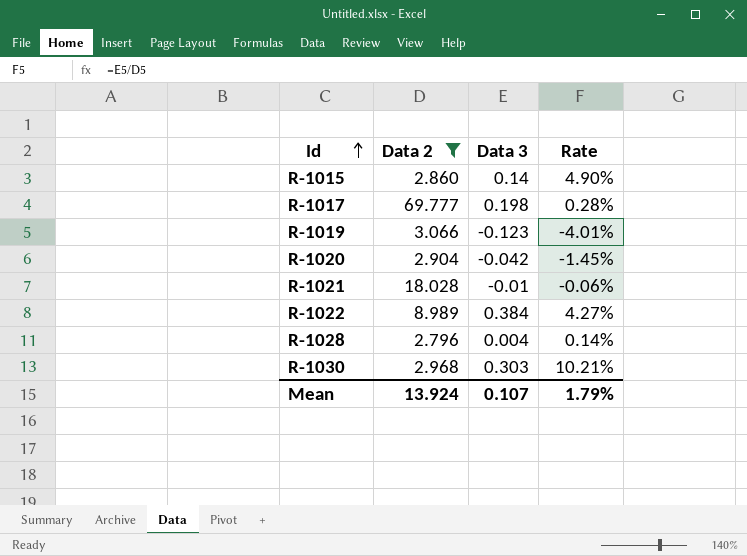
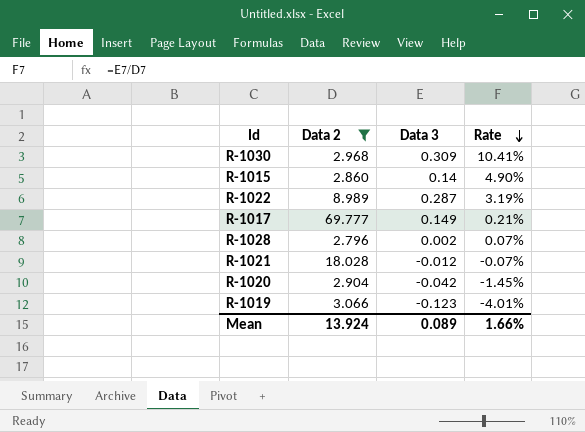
row order: Id ascending -> Rate descending
R-1030 | Data 3: 0.303 -> 0.309
R-1030 | Rate: 10.21% -> 10.41%
R-1022 | Data 3: 0.384 -> 0.287
R-1022 | Rate: 4.27% -> 3.19%
R-1017 | Data 3: 0.198 -> 0.149
R-1017 | Rate: 0.28% -> 0.21%
R-1028 | Data 3: 0.004 -> 0.002
R-1028 | Rate: 0.14% -> 0.07%
R-1021 | Data 3: -0.01 -> -0.012
R-1021 | Rate: -0.06% -> -0.07%
Mean | Data 3: 0.107 -> 0.089
Mean | Rate: 1.79% -> 1.66%

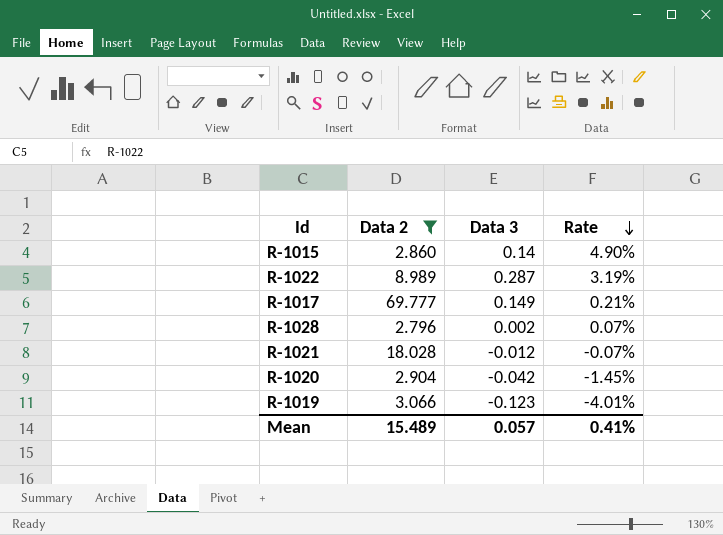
row R-1030: 2.968 | 0.309 | 10.41% -> none
Mean | Data 2: 13.924 -> 15.489
Mean | Data 3: 0.089 -> 0.057
Mean | Rate: 1.66% -> 0.41%

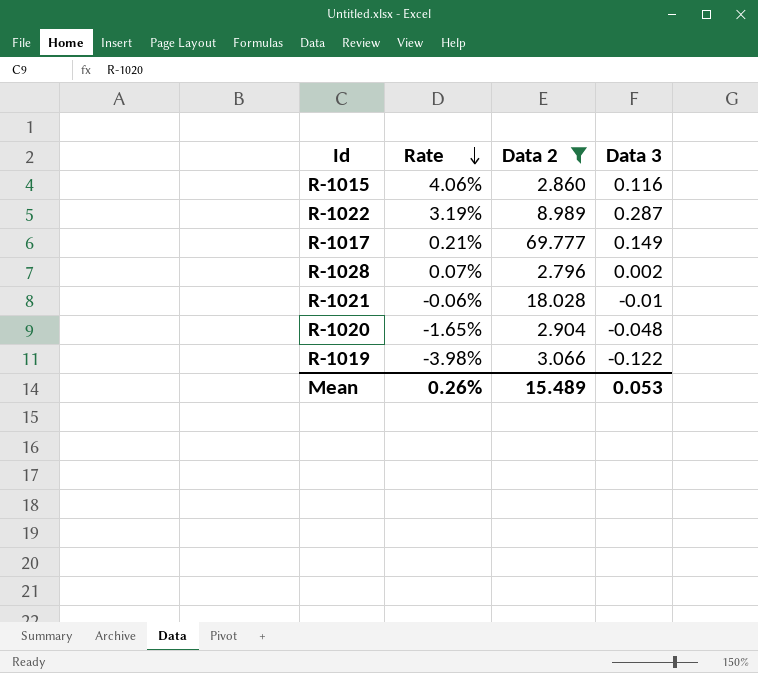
column Rate | position: 4 -> 2
R-1015 | Rate: 4.90% -> 4.06%
R-1015 | Data 3: 0.14 -> 0.116
R-1021 | Rate: -0.07% -> -0.06%
R-1021 | Data 3: -0.012 -> -0.01
R-1020 | Rate: -1.45% -> -1.65%
R-1020 | Data 3: -0.042 -> -0.048
R-1019 | Rate: -4.01% -> -3.98%
R-1019 | Data 3: -0.123 -> -0.122
Mean | Rate: 0.41% -> 0.26%
Mean | Data 3: 0.057 -> 0.053

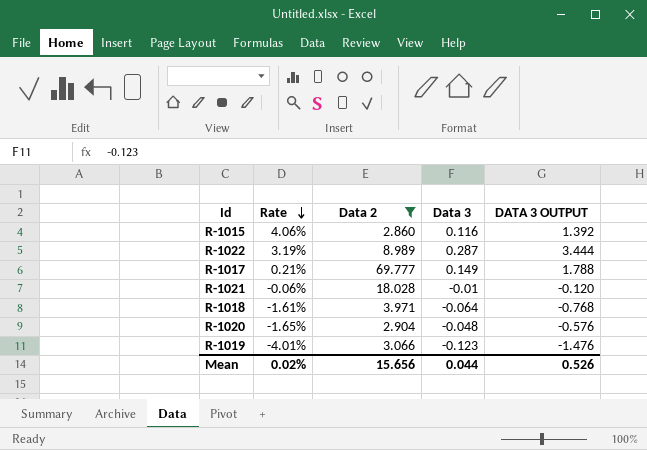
column DATA 3 OUTPUT | formula: none -> [Data 3] * 12
row R-1028: 0.07% | 2.796 | 0.002 -> none
row R-1018: none -> -1.61% | 3.971 | -0.064 | -0.768
R-1019 | Rate: -3.98% -> -4.01%
R-1019 | Data 3: -0.122 -> -0.123
Mean | Rate: 0.26% -> 0.02%
Mean | Data 2: 15.489 -> 15.656
Mean | Data 3: 0.053 -> 0.044

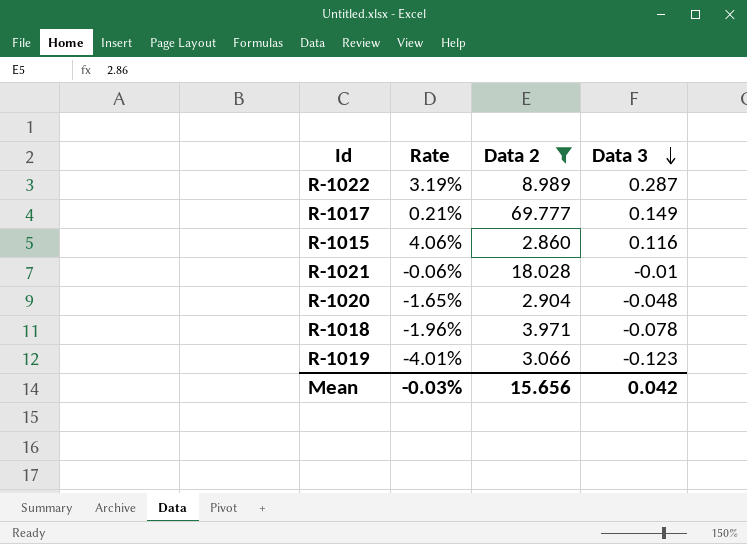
row order: Rate descending -> Data 3 descending
column DATA 3 OUTPUT | formula: [Data 3] * 12 -> none
R-1018 | Rate: -1.61% -> -1.96%
R-1018 | Data 3: -0.064 -> -0.078
Mean | Rate: 0.02% -> -0.03%
Mean | Data 3: 0.044 -> 0.042

